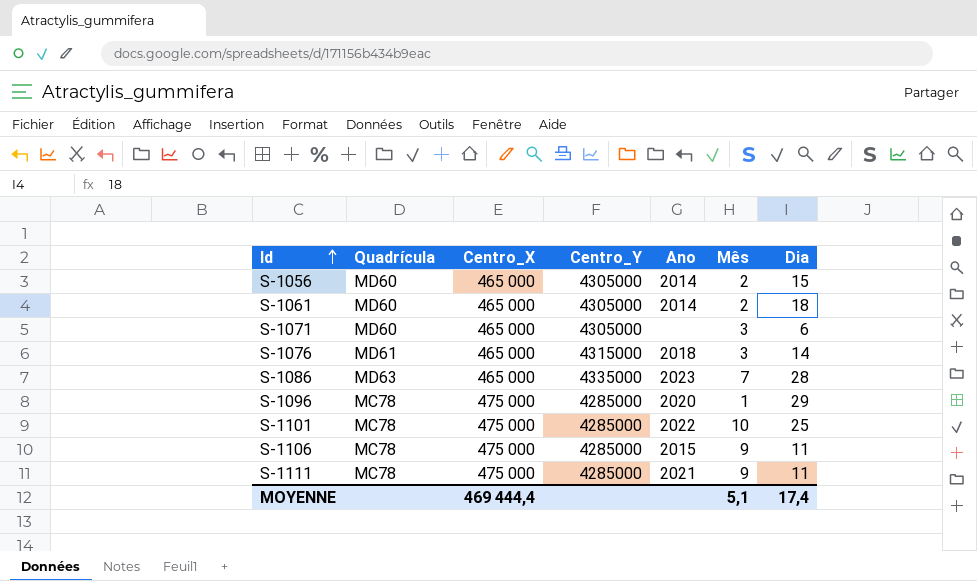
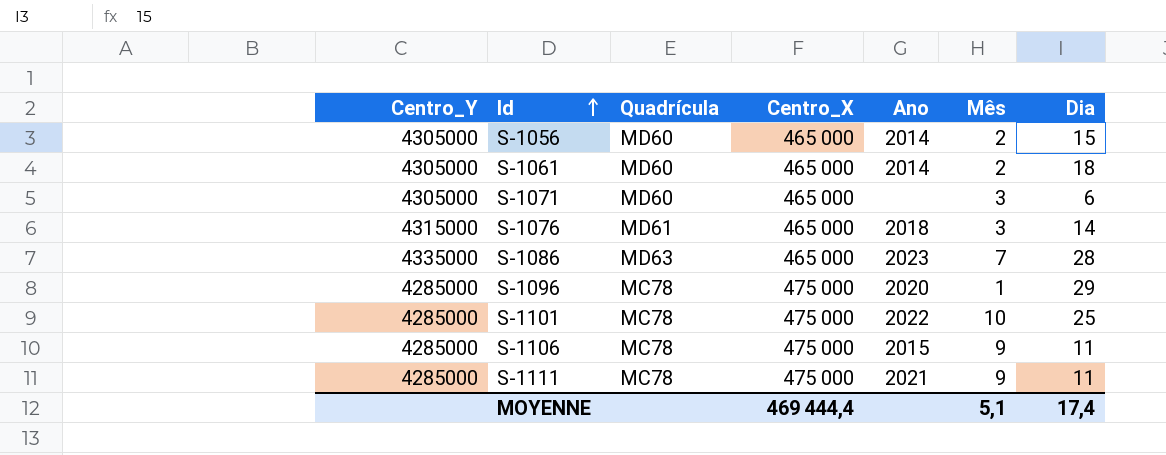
column Centro_Y | position: 4 -> 1

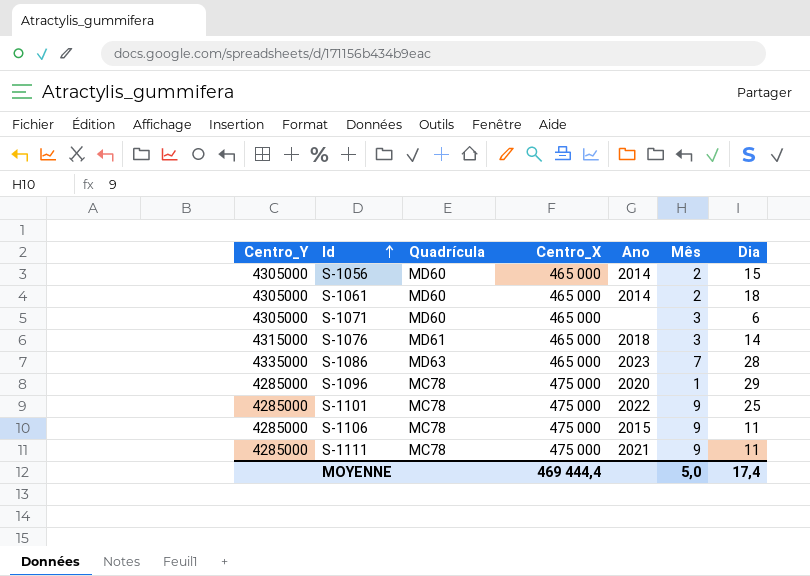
S-1101 | Mês: 10 -> 9
MOYENNE | Mês: 5,1 -> 5,0

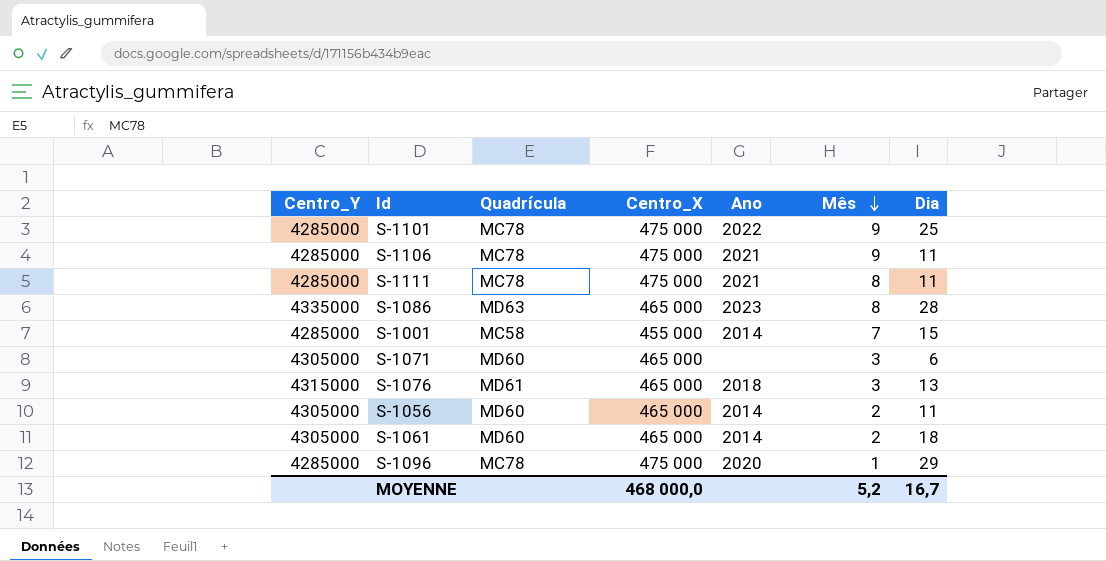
row order: Id ascending -> Mês descending
S-1106 | Ano: 2015 -> 2021
S-1111 | Mês: 9 -> 8
S-1086 | Mês: 7 -> 8
row S-1001: none -> 4285000 | MC58 | 455 000 | 2014 | 7 | 15
S-1076 | Dia: 14 -> 13
S-1056 | Dia: 15 -> 11
MOYENNE | Centro_X: 469 444,4 -> 468 000,0
MOYENNE | Mês: 5,0 -> 5,2
MOYENNE | Dia: 17,4 -> 16,7

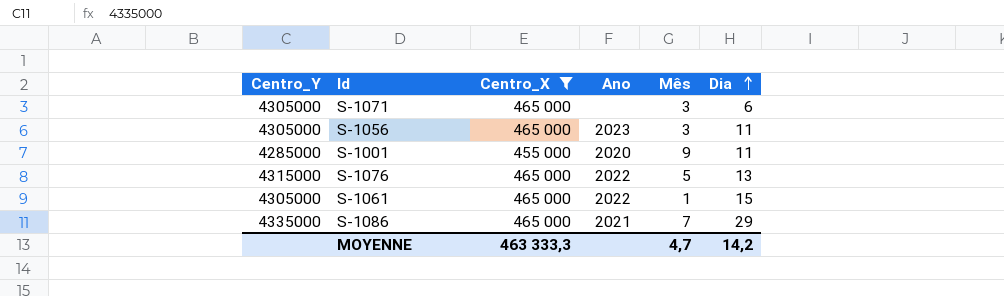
filter: none -> Centro_X != 475 000
row order: Mês descending -> Dia ascending
column Quadrícula | position: 3 -> none
S-1056 | Ano: 2014 -> 2023
S-1056 | Mês: 2 -> 3
S-1001 | Ano: 2014 -> 2020
S-1001 | Mês: 7 -> 9
S-1001 | Dia: 15 -> 11
S-1076 | Ano: 2018 -> 2022
S-1076 | Mês: 3 -> 5
S-1061 | Ano: 2014 -> 2022
S-1061 | Mês: 2 -> 1
S-1061 | Dia: 18 -> 15
S-1086 | Ano: 2023 -> 2021
S-1086 | Mês: 8 -> 7
S-1086 | Dia: 28 -> 29
MOYENNE | Centro_X: 468 000,0 -> 463 333,3
MOYENNE | Mês: 5,2 -> 4,7
MOYENNE | Dia: 16,7 -> 14,2

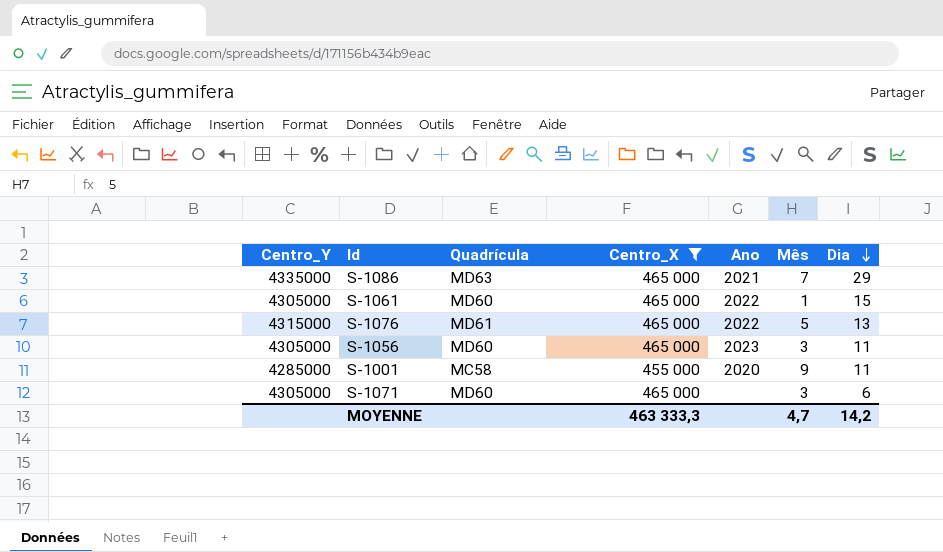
row order: Dia ascending -> Dia descending
column Quadrícula | position: none -> 3

